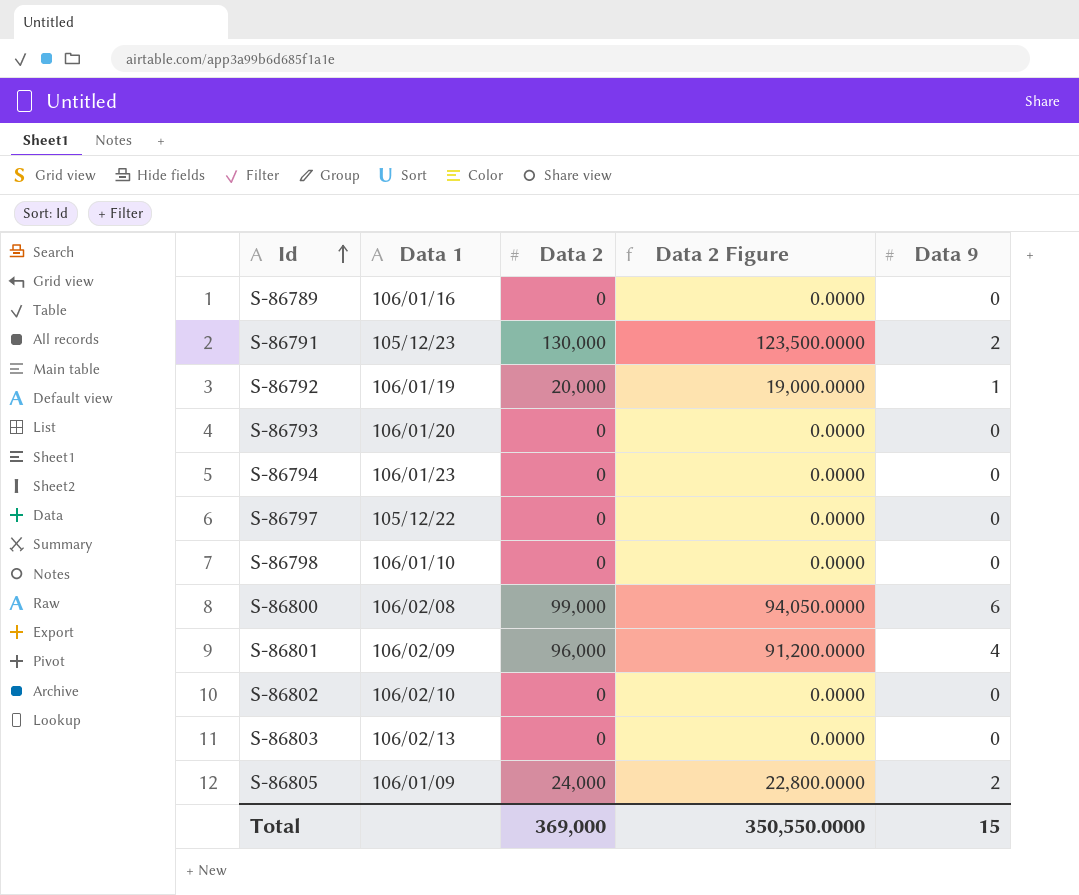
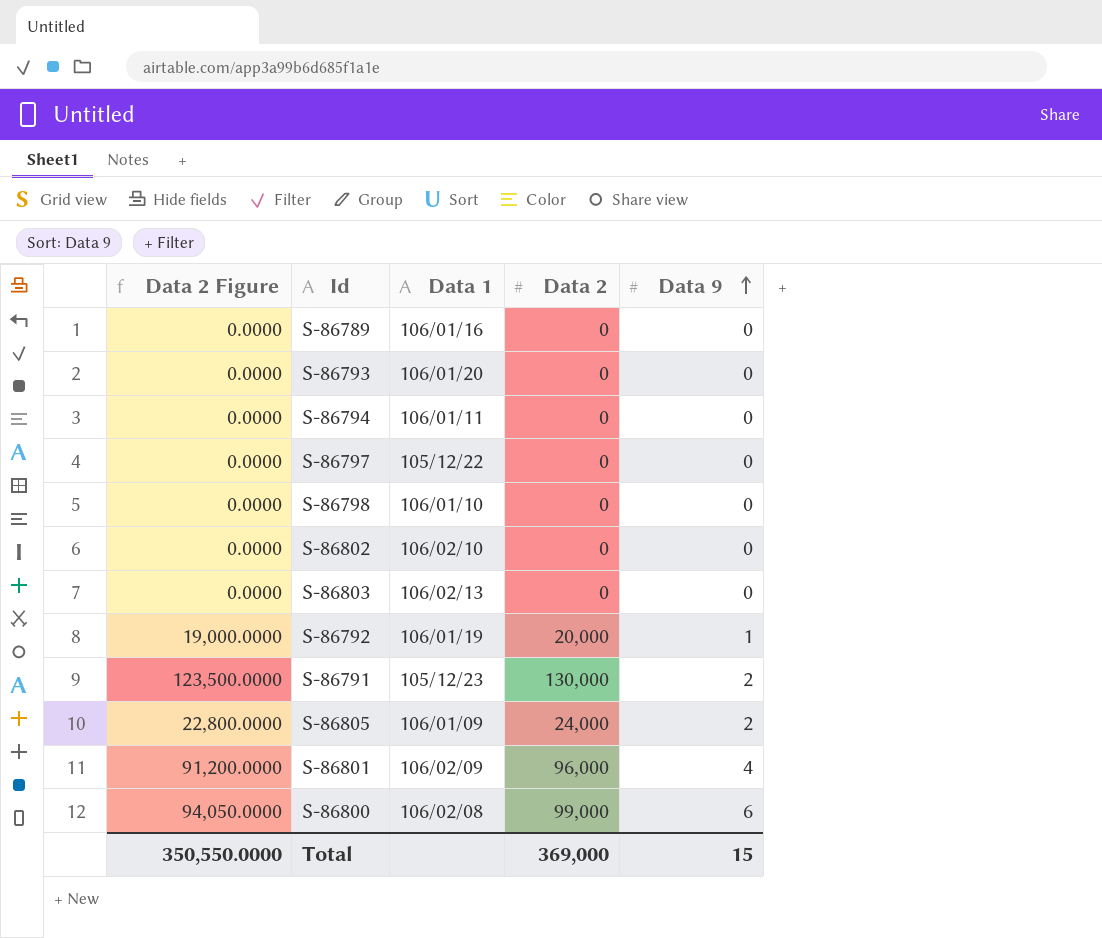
row order: Id ascending -> Data 9 ascending
column Data 2 Figure | position: 4 -> 1
S-86794 | Data 1: 106/01/23 -> 106/01/11

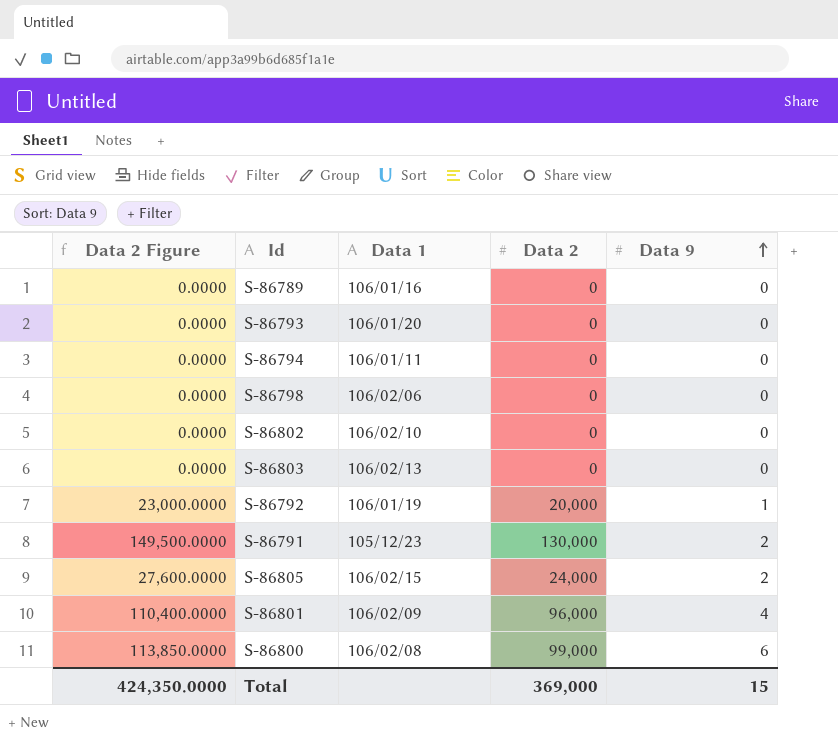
column Data 2 Figure | formula: [Data 2] * 0.95 -> [Data 2] * 1.15
row S-86797: 0.0000 | 105/12/22 | 0 | 0 -> none
S-86798 | Data 1: 106/01/10 -> 106/02/06
S-86805 | Data 1: 106/01/09 -> 106/02/15
Total | Data 2 Figure: 350,550.0000 -> 424,350.0000

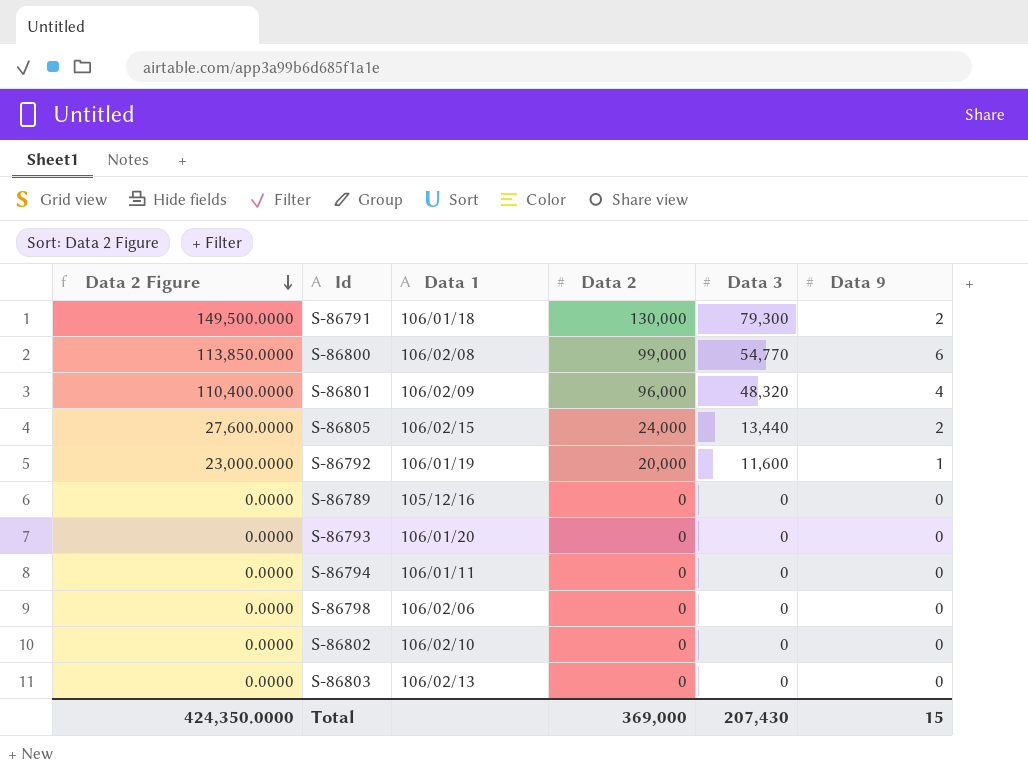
row order: Data 9 ascending -> Data 2 Figure descending
column Data 3 | position: none -> 5
S-86791 | Data 1: 105/12/23 -> 106/01/18
S-86789 | Data 1: 106/01/16 -> 105/12/16

